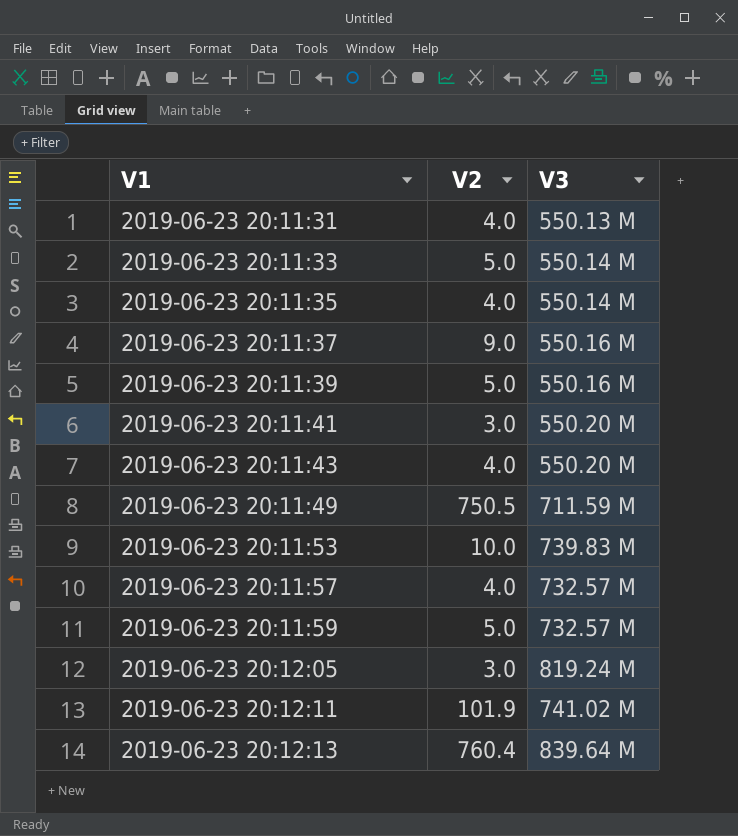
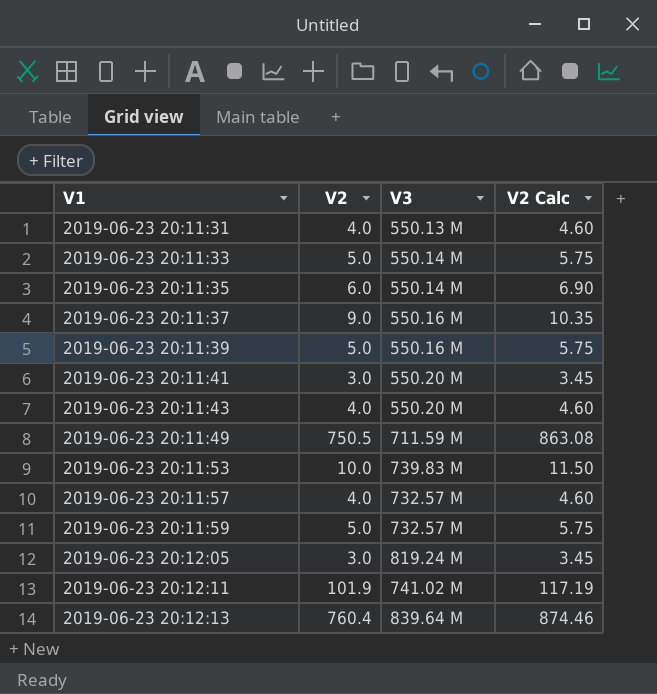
column V2 Calc | formula: none -> [V2] * 1.15
2019-06-23 20:11:35 | V2: 4.0 -> 6.0

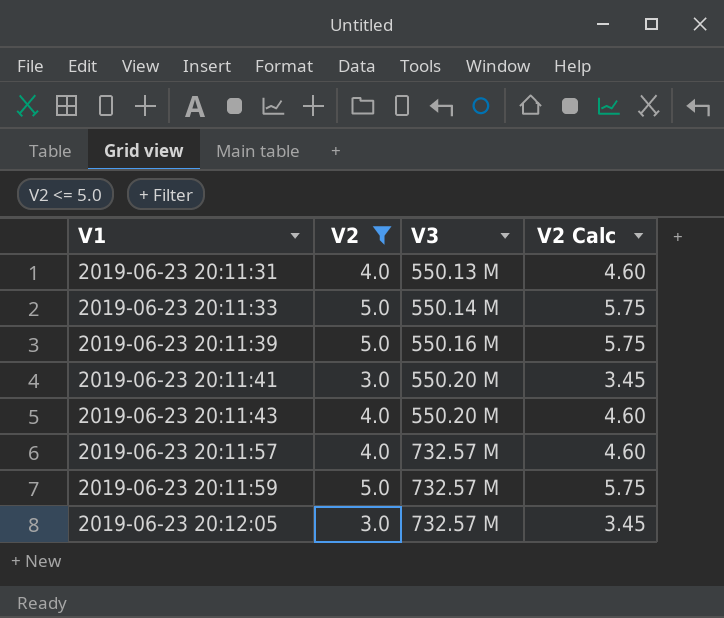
filter: none -> V2 <= 5.0
2019-06-23 20:12:05 | V3: 819.24 M -> 732.57 M

